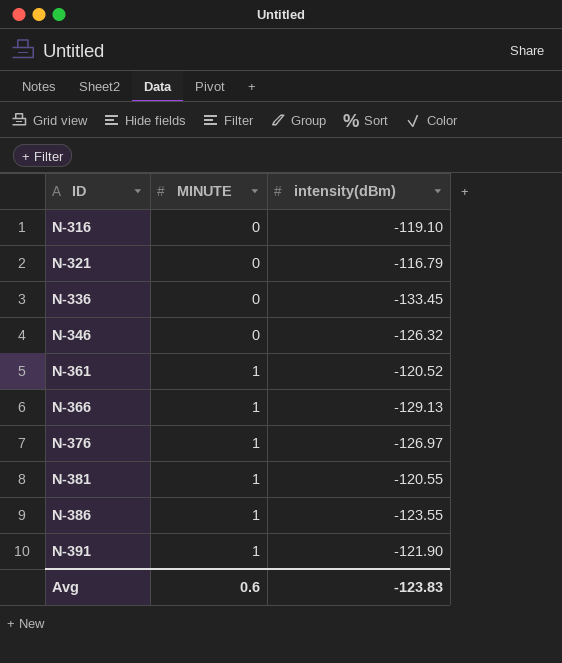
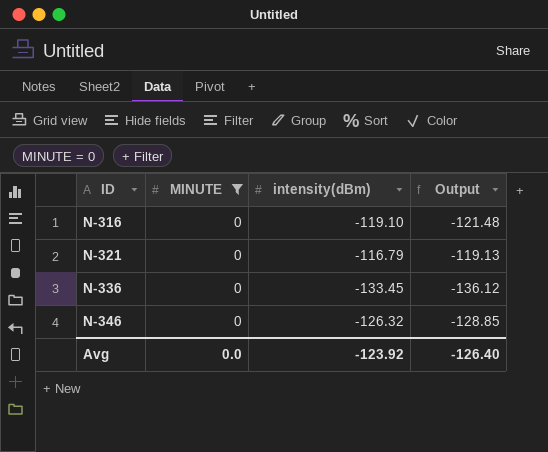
filter: none -> MINUTE = 0
column Output | formula: none -> [intensity(dBm)] * 1.02
Avg | MINUTE: 0.6 -> 0.0
Avg | intensity(dBm): -123.83 -> -123.92

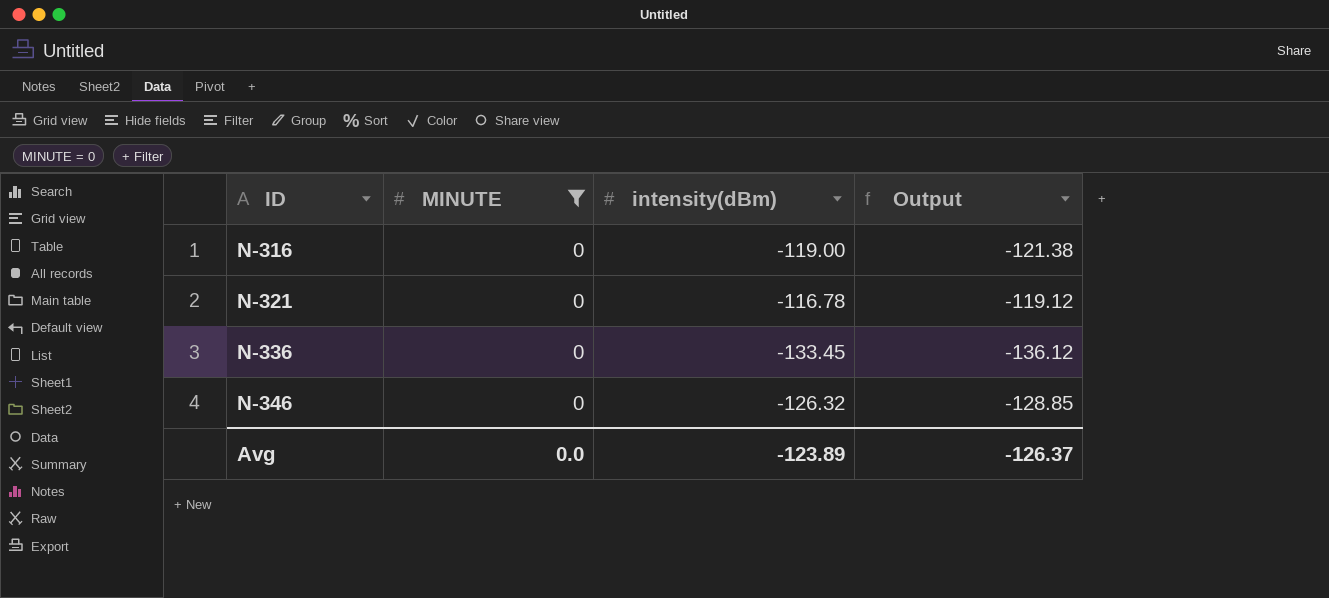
N-316 | intensity(dBm): -119.10 -> -119.00
N-316 | Output: -121.48 -> -121.38
N-321 | intensity(dBm): -116.79 -> -116.78
N-321 | Output: -119.13 -> -119.12
Avg | intensity(dBm): -123.92 -> -123.89
Avg | Output: -126.40 -> -126.37

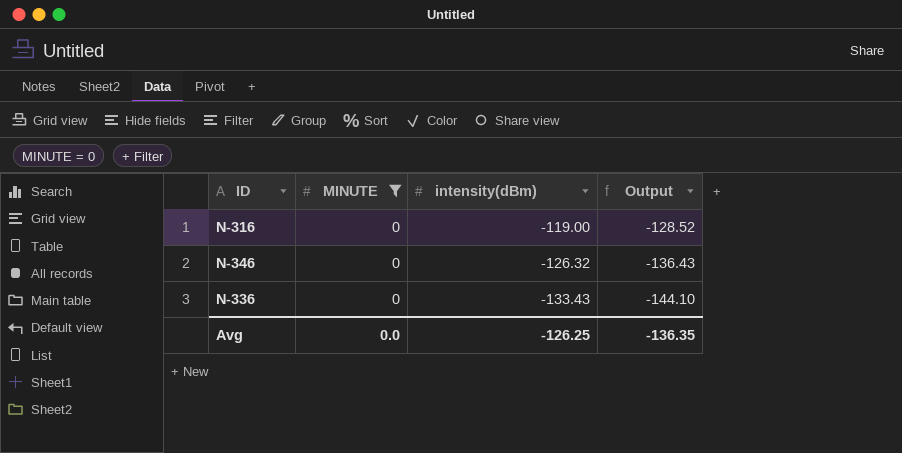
row order: ID ascending -> intensity(dBm) descending
column Output | formula: [intensity(dBm)] * 1.02 -> [intensity(dBm)] * 1.08
row N-321: 0 | -116.78 | -119.12 -> none
N-336 | intensity(dBm): -133.45 -> -133.43
Avg | intensity(dBm): -123.89 -> -126.25
Avg | Output: -126.37 -> -136.35

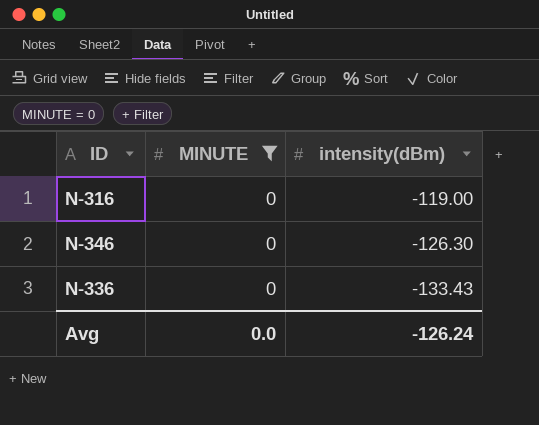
column Output | formula: [intensity(dBm)] * 1.08 -> none
N-346 | intensity(dBm): -126.32 -> -126.30
Avg | intensity(dBm): -126.25 -> -126.24

